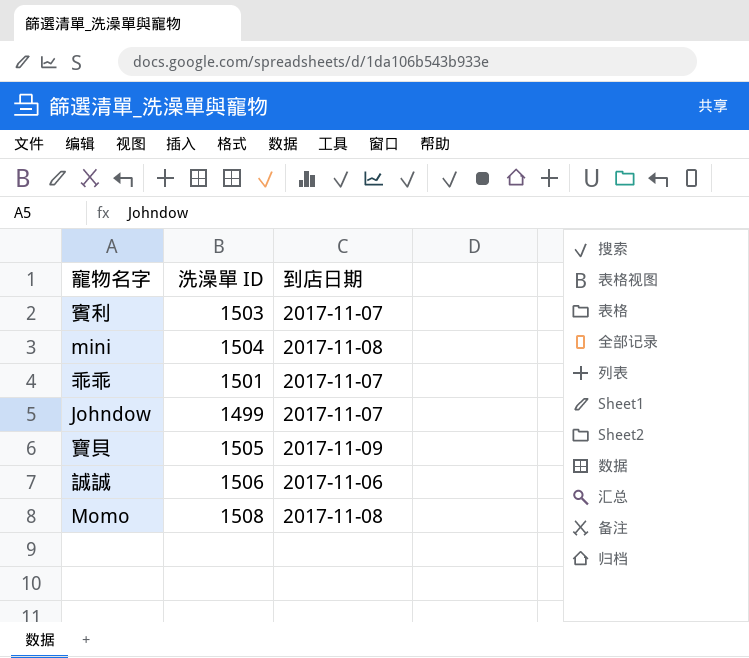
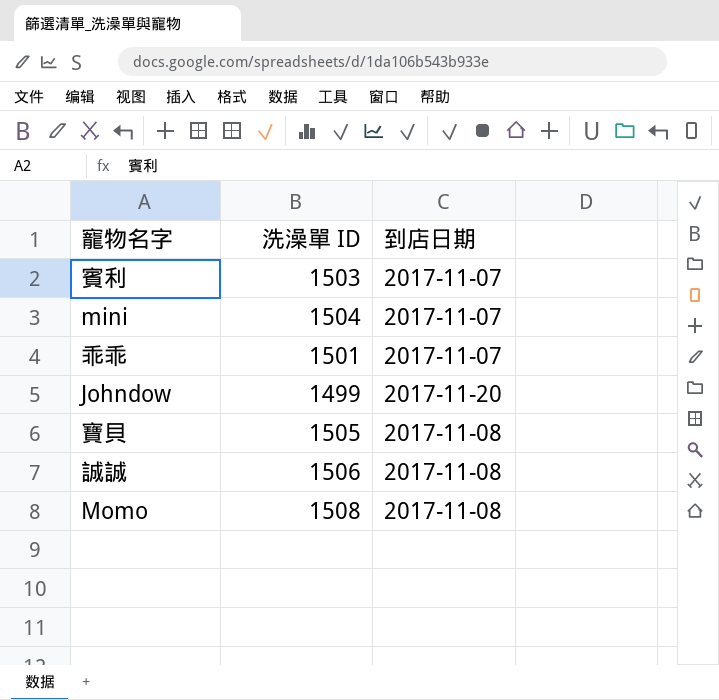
mini | 到店日期: 2017-11-08 -> 2017-11-07
Johndow | 到店日期: 2017-11-07 -> 2017-11-20
寶貝 | 到店日期: 2017-11-09 -> 2017-11-08
誠誠 | 到店日期: 2017-11-06 -> 2017-11-08

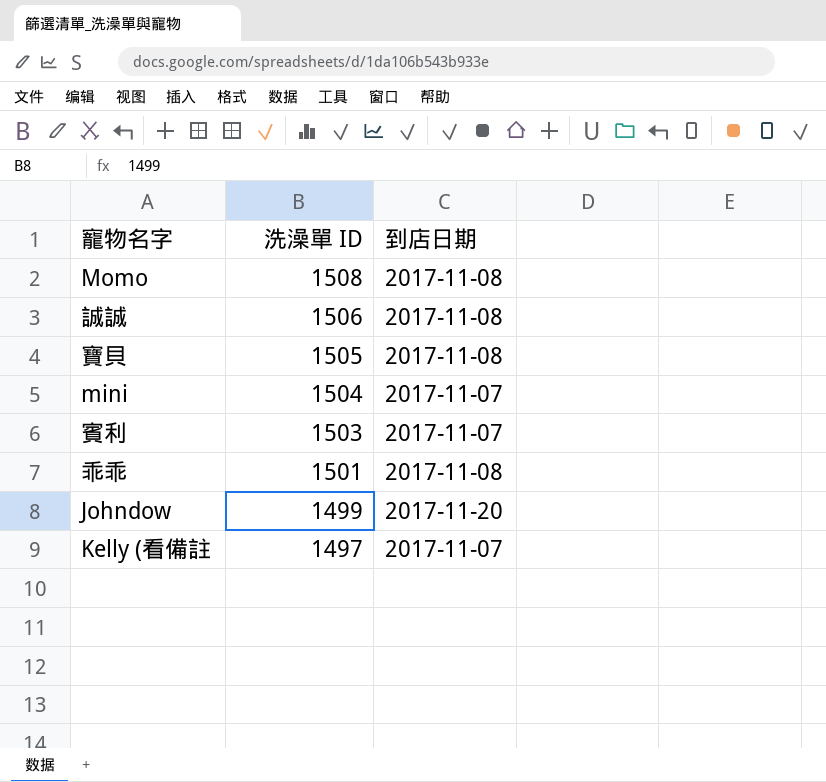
row order: none -> 洗澡單 ID descending
乖乖 | 到店日期: 2017-11-07 -> 2017-11-08
row Kelly (看備註: none -> 1497 | 2017-11-07

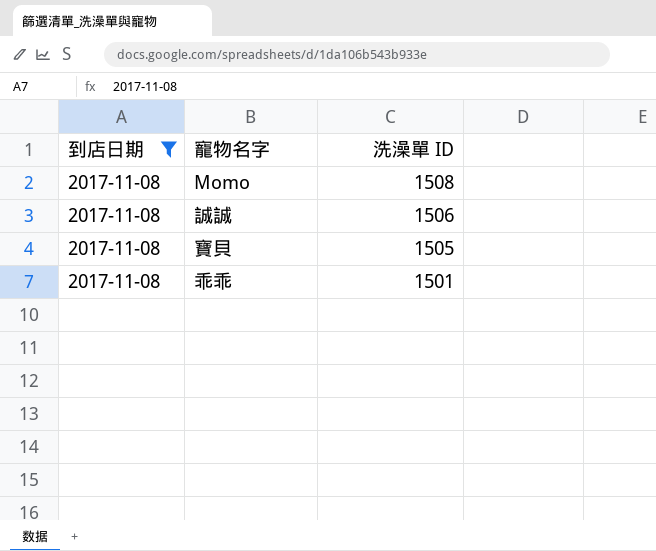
filter: none -> 到店日期 = 2017-11-08
column 到店日期 | position: 3 -> 1

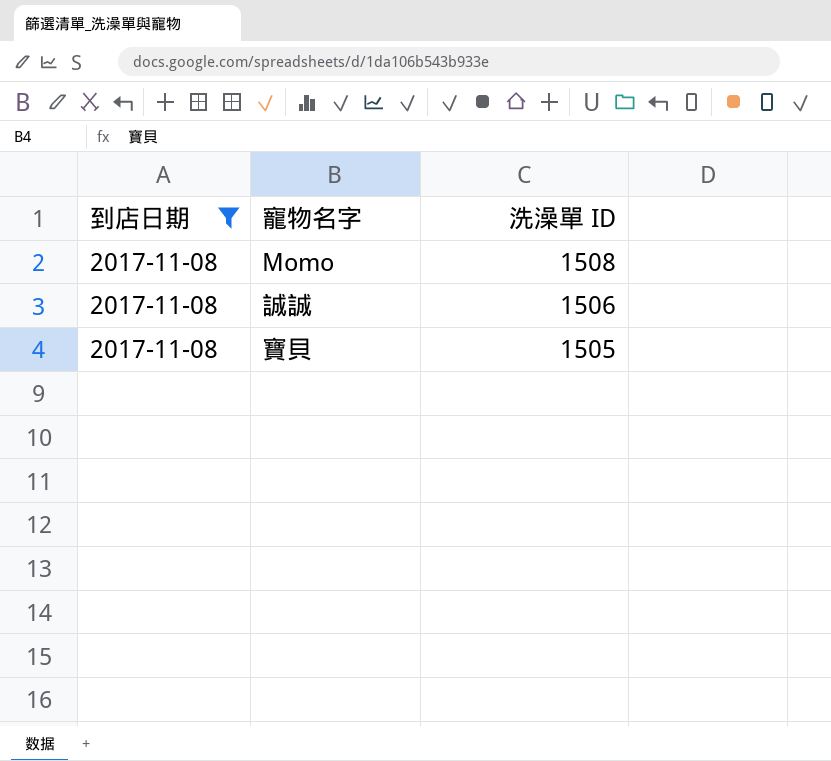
row 乖乖: 2017-11-08 | 1501 -> none

